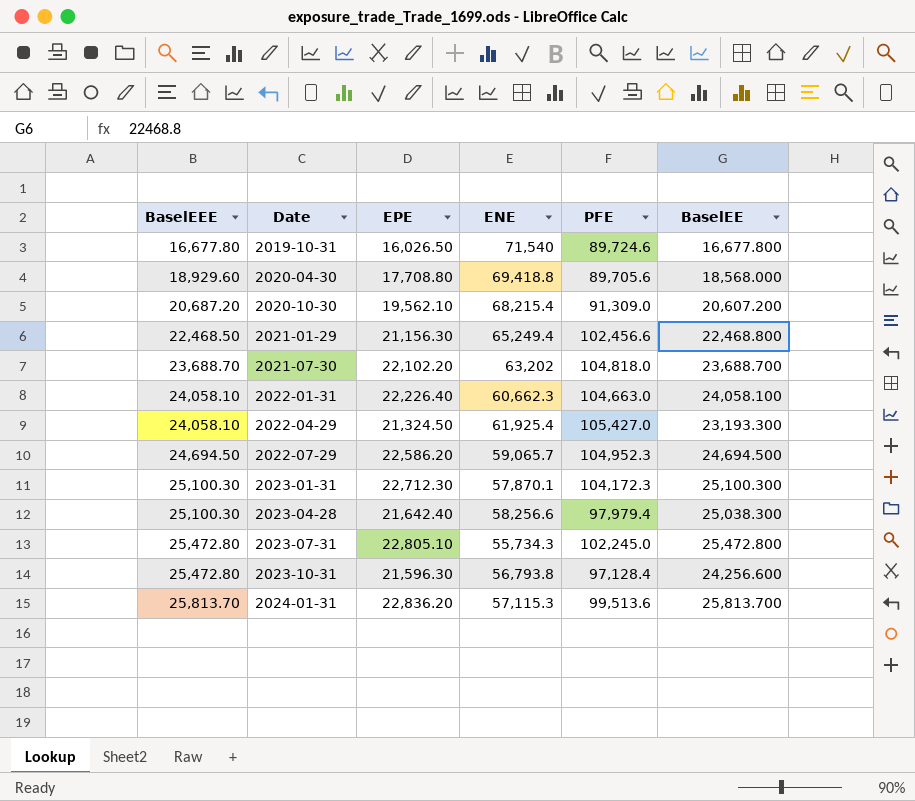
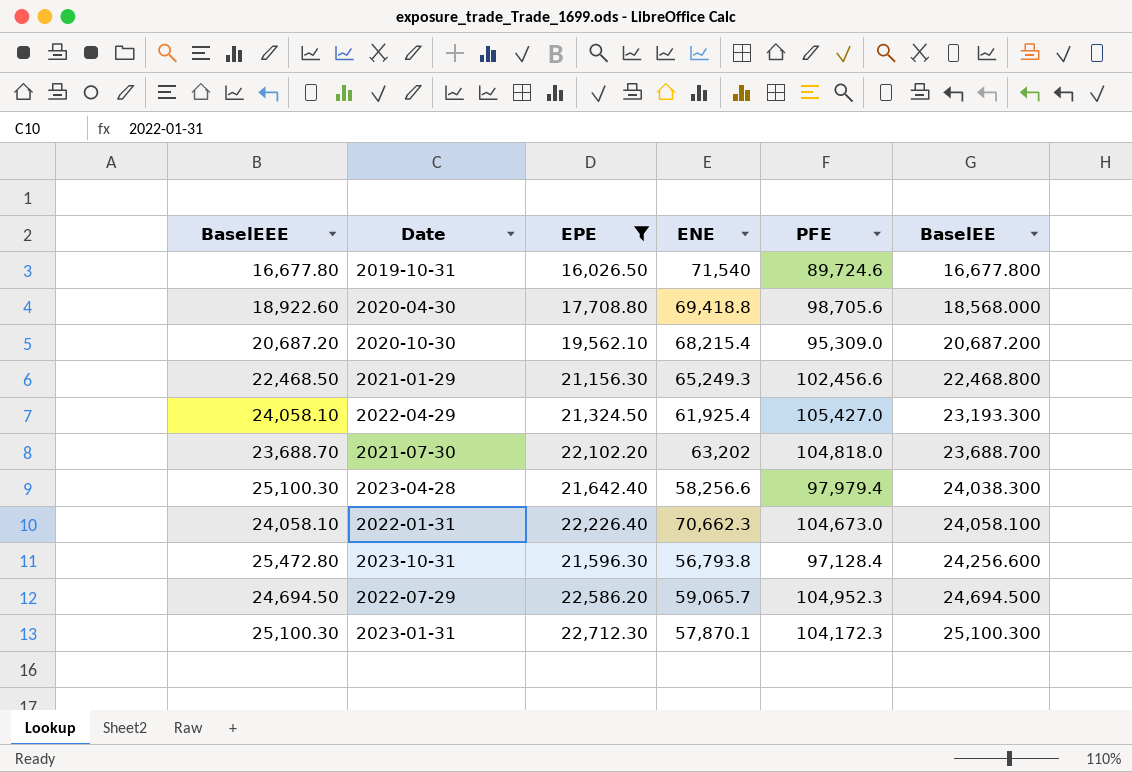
filter: none -> EPE <= 22,712.30
row order: BaselEEE ascending -> BaselEE ascending
2020-04-30 | BaselEEE: 18,929.60 -> 18,922.60
2020-04-30 | PFE: 89,705.6 -> 98,705.6
2020-10-30 | PFE: 91,309.0 -> 95,309.0
2020-10-30 | BaselEE: 20,607.200 -> 20,687.200
2021-01-29 | ENE: 65,249.4 -> 65,249.3
2023-04-28 | BaselEE: 25,038.300 -> 24,038.300
2022-01-31 | ENE: 60,662.3 -> 70,662.3
2022-01-31 | PFE: 104,663.0 -> 104,673.0

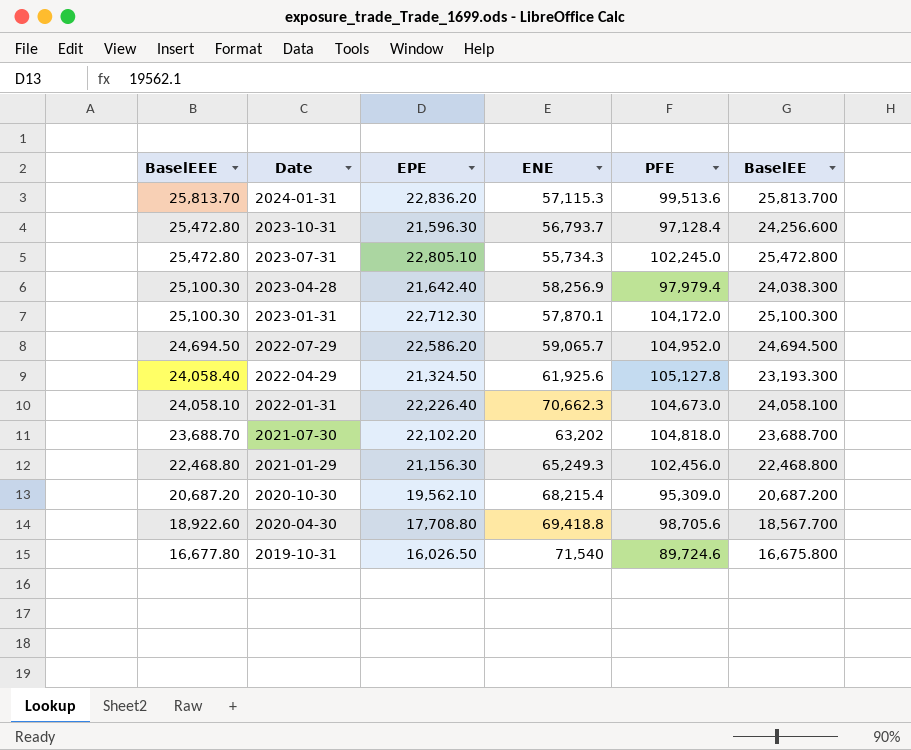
filter: EPE <= 22,712.30 -> none
row order: BaselEE ascending -> BaselEEE descending
2023-10-31 | ENE: 56,793.8 -> 56,793.7
2023-04-28 | ENE: 58,256.6 -> 58,256.9
2023-01-31 | PFE: 104,172.3 -> 104,172.0
2022-07-29 | PFE: 104,952.3 -> 104,952.0
2022-04-29 | BaselEEE: 24,058.10 -> 24,058.40
2022-04-29 | ENE: 61,925.4 -> 61,925.6
2022-04-29 | PFE: 105,427.0 -> 105,127.8
2021-01-29 | BaselEEE: 22,468.50 -> 22,468.80
2021-01-29 | PFE: 102,456.6 -> 102,456.0
2020-04-30 | BaselEE: 18,568.000 -> 18,567.700
2019-10-31 | BaselEE: 16,677.800 -> 16,675.800

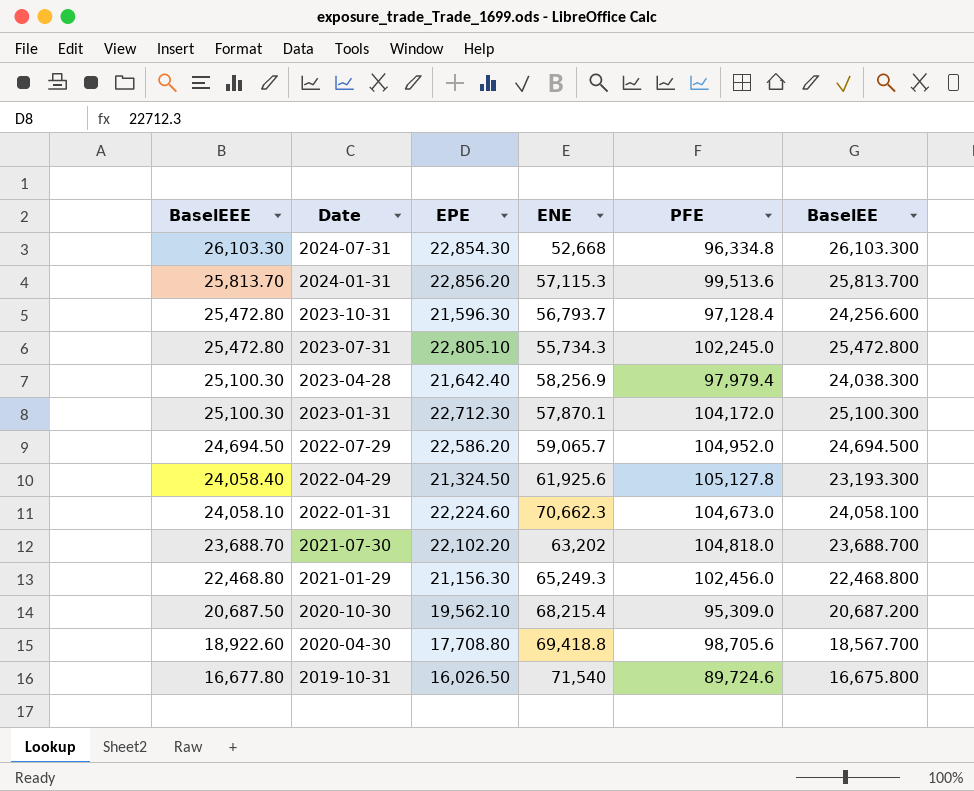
row 2024-07-31: none -> 26,103.30 | 22,854.30 | 52,668 | 96,334.8 | 26,103.300
2024-01-31 | EPE: 22,836.20 -> 22,856.20
2022-01-31 | EPE: 22,226.40 -> 22,224.60
2020-10-30 | BaselEEE: 20,687.20 -> 20,687.50

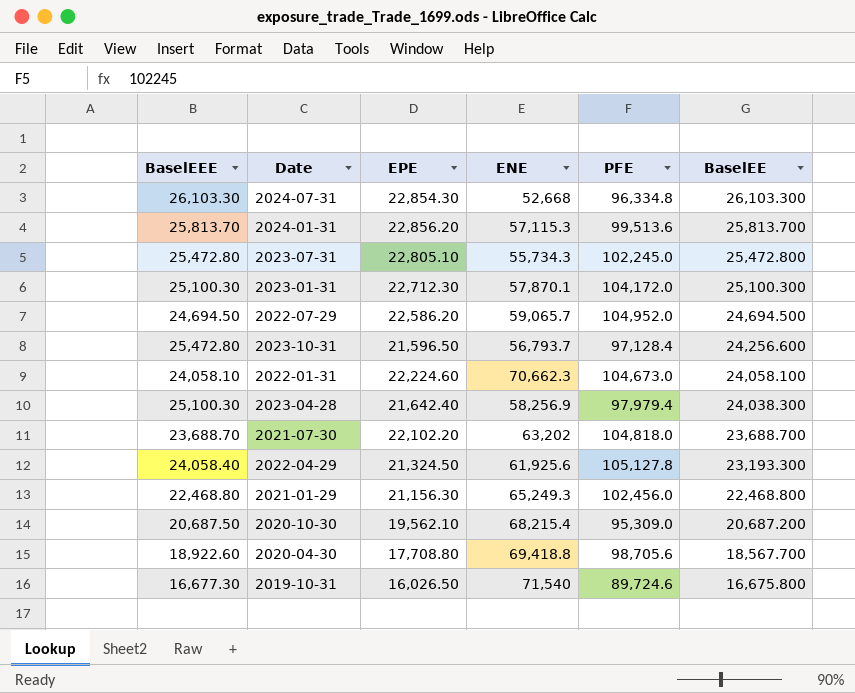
row order: BaselEEE descending -> BaselEE descending
2023-10-31 | EPE: 21,596.30 -> 21,596.50
2019-10-31 | BaselEEE: 16,677.80 -> 16,677.30

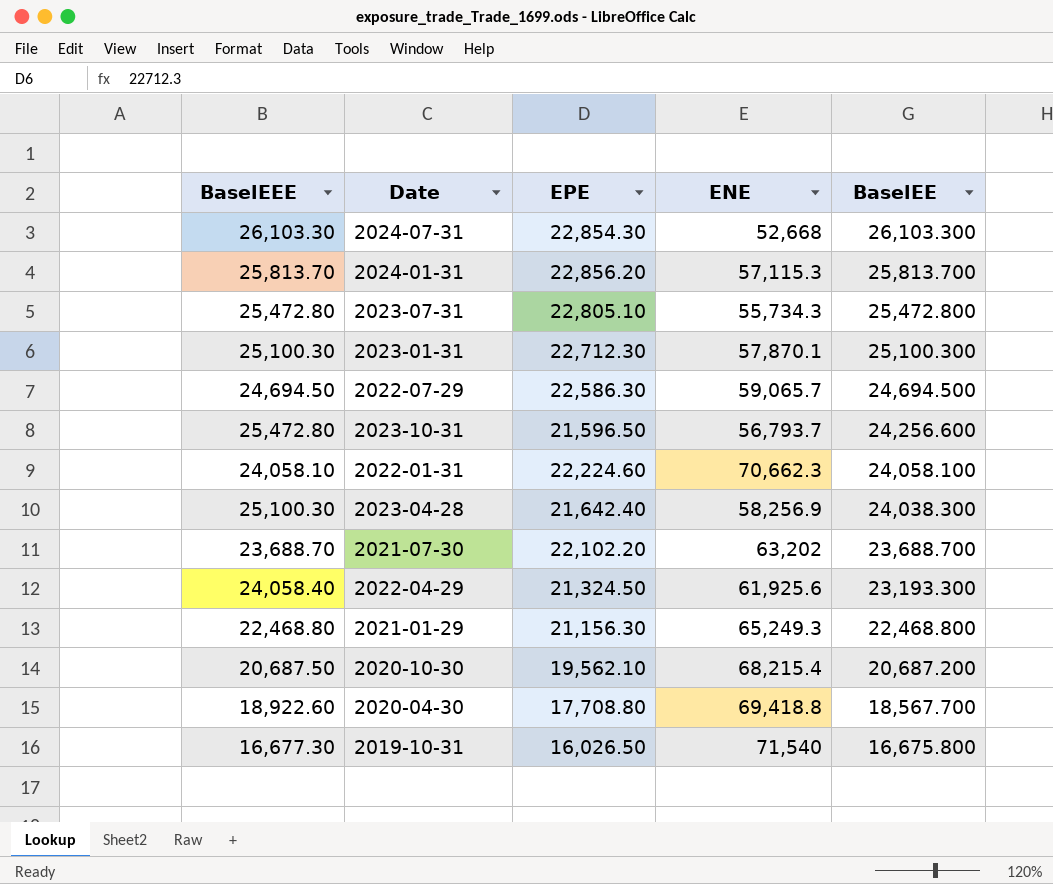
column PFE | position: 5 -> none
2022-07-29 | EPE: 22,586.20 -> 22,586.30

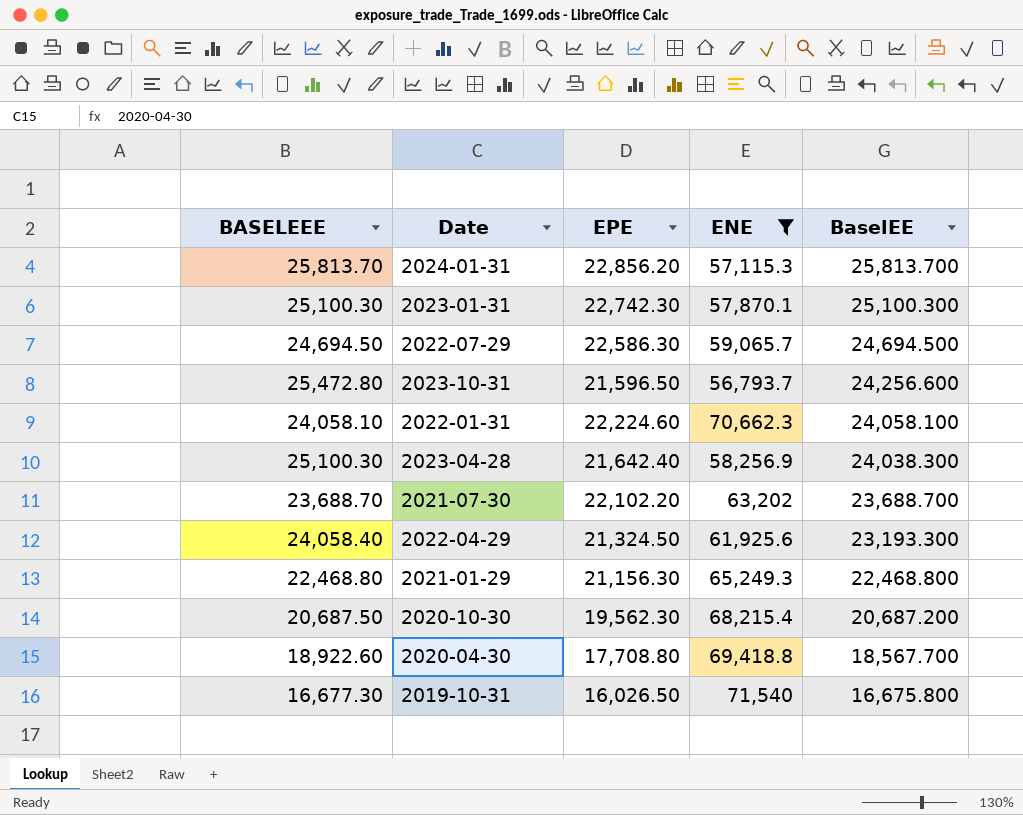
filter: none -> ENE >= 56,793.7
column name: BaselEEE -> BASELEEE
2023-01-31 | EPE: 22,712.30 -> 22,742.30
2020-10-30 | EPE: 19,562.10 -> 19,562.30

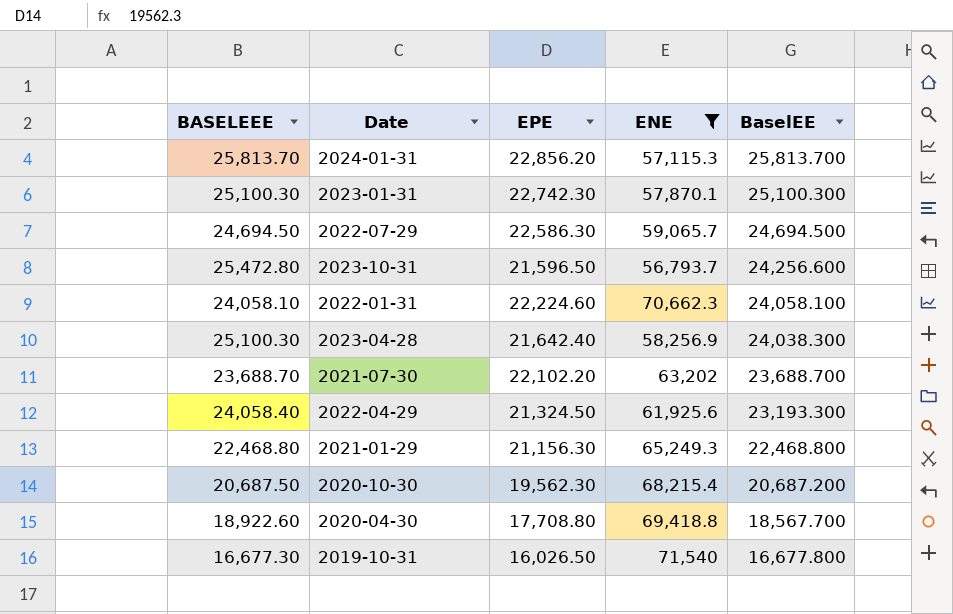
2019-10-31 | BaselEE: 16,675.800 -> 16,677.800

